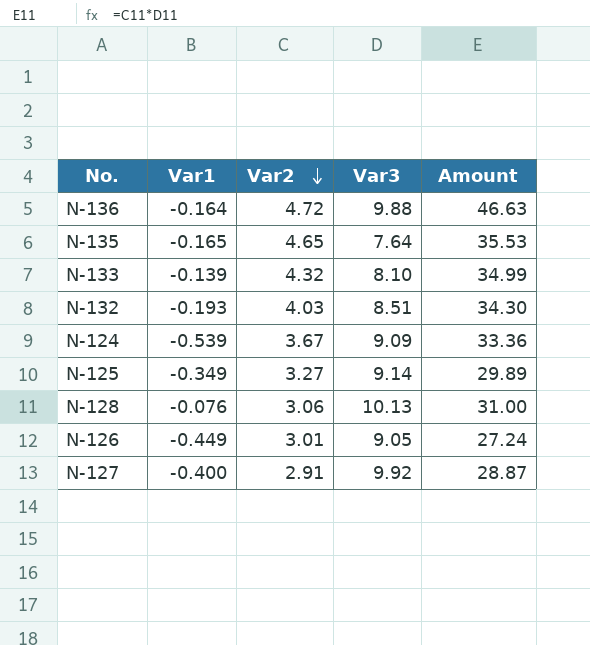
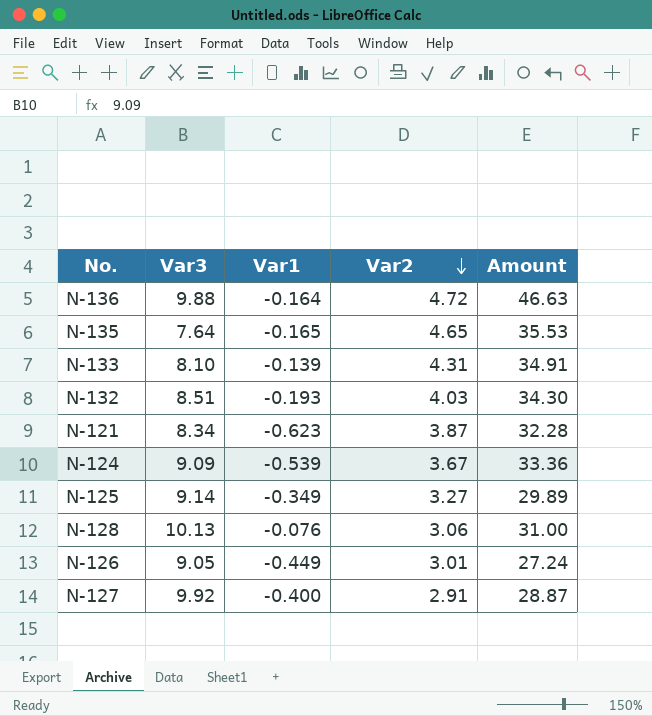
column Var3 | position: 4 -> 2
N-133 | Var2: 4.32 -> 4.31
N-133 | Amount: 34.99 -> 34.91
row N-121: none -> 8.34 | -0.623 | 3.87 | 32.28

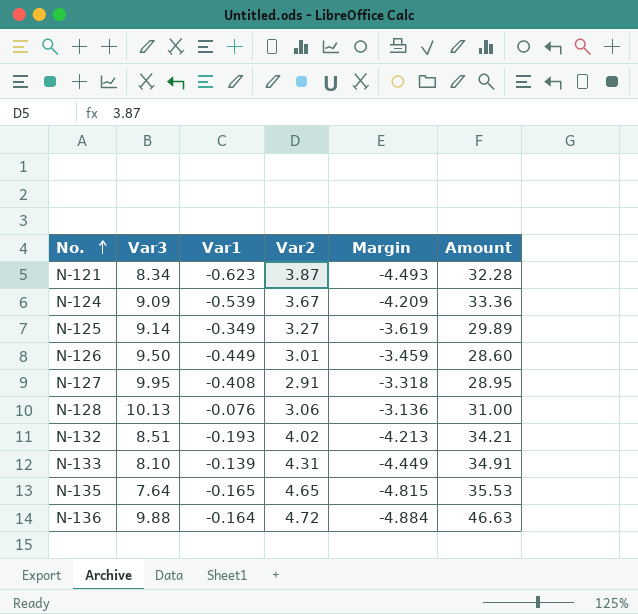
row order: Var2 descending -> No. ascending
column Margin | formula: none -> [Var1] - [Var2]
N-126 | Var3: 9.05 -> 9.50
N-126 | Amount: 27.24 -> 28.60
N-127 | Var3: 9.92 -> 9.95
N-127 | Var1: -0.400 -> -0.408
N-127 | Amount: 28.87 -> 28.95
N-132 | Var2: 4.03 -> 4.02
N-132 | Amount: 34.30 -> 34.21

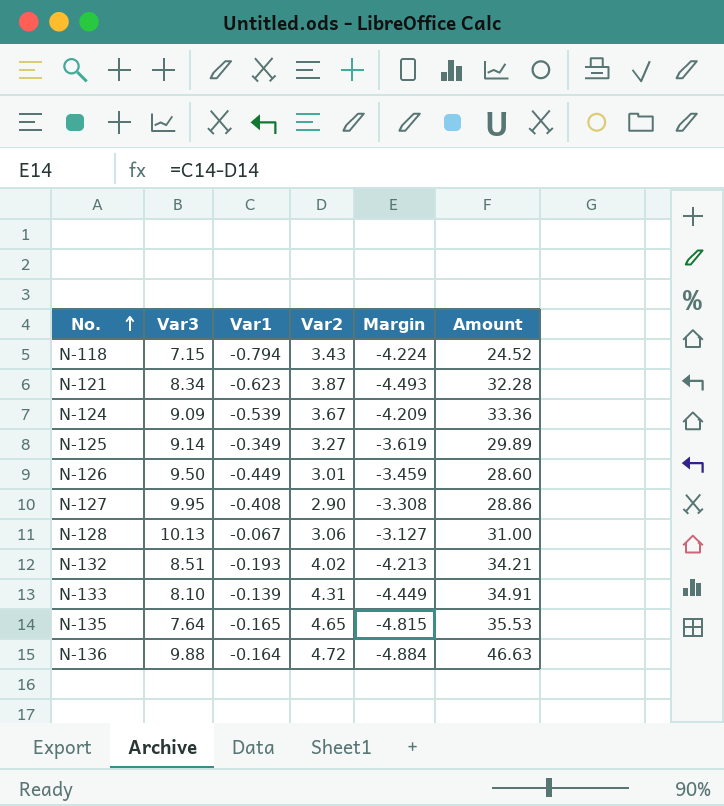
row N-118: none -> 7.15 | -0.794 | 3.43 | -4.224 | 24.52
N-127 | Var2: 2.91 -> 2.90
N-127 | Margin: -3.318 -> -3.308
N-127 | Amount: 28.95 -> 28.86
N-128 | Var1: -0.076 -> -0.067
N-128 | Margin: -3.136 -> -3.127

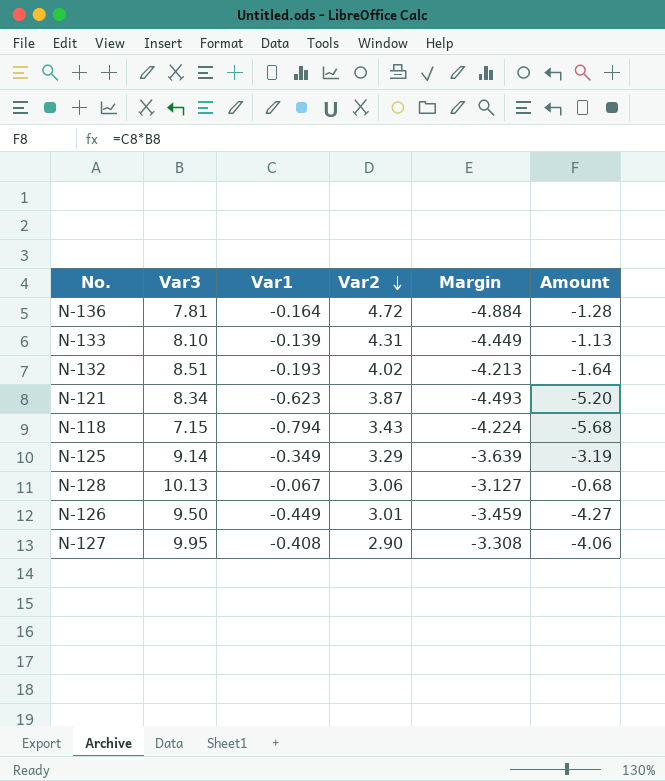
row order: No. ascending -> Var2 descending
column Amount | formula: [Var3] * [Var2] -> [Var3] * [Var1]
row N-124: 9.09 | -0.539 | 3.67 | -4.209 | 33.36 -> none
row N-135: 7.64 | -0.165 | 4.65 | -4.815 | 35.53 -> none
N-136 | Var3: 9.88 -> 7.81
N-125 | Var2: 3.27 -> 3.29
N-125 | Margin: -3.619 -> -3.639

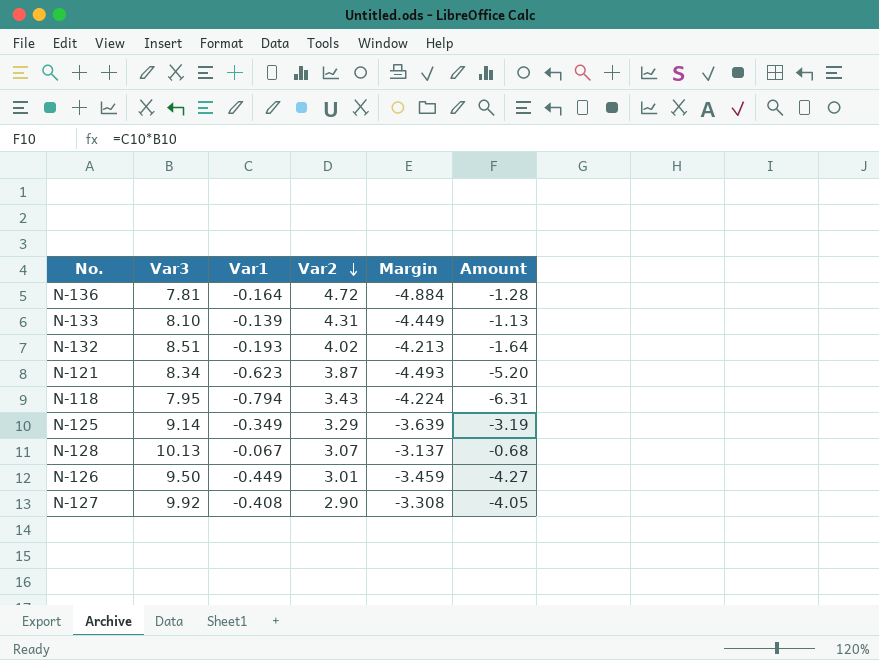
N-118 | Var3: 7.15 -> 7.95
N-118 | Amount: -5.68 -> -6.31
N-128 | Var2: 3.06 -> 3.07
N-128 | Margin: -3.127 -> -3.137
N-127 | Var3: 9.95 -> 9.92
N-127 | Amount: -4.06 -> -4.05

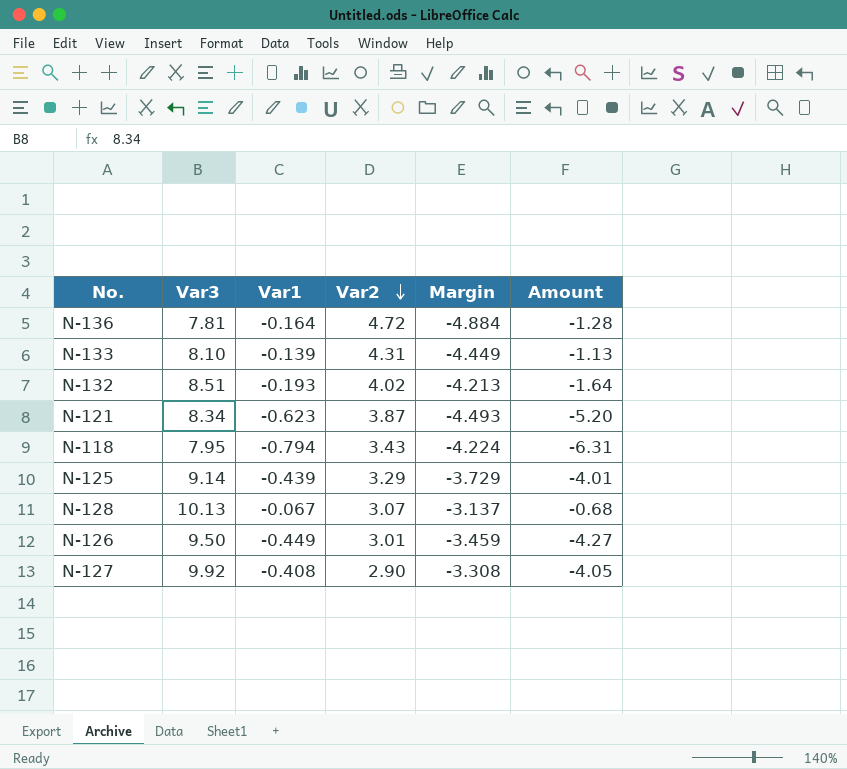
N-125 | Var1: -0.349 -> -0.439
N-125 | Margin: -3.639 -> -3.729
N-125 | Amount: -3.19 -> -4.01

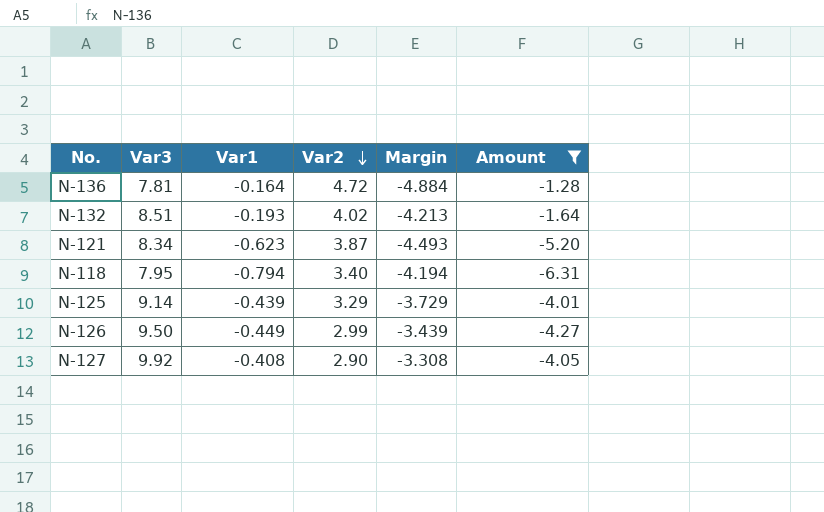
filter: none -> Amount <= -1.28
N-118 | Var2: 3.43 -> 3.40
N-118 | Margin: -4.224 -> -4.194
N-126 | Var2: 3.01 -> 2.99
N-126 | Margin: -3.459 -> -3.439

